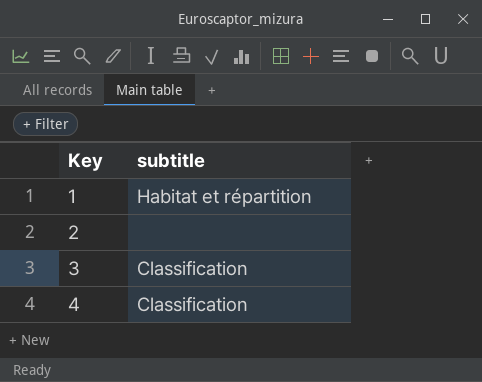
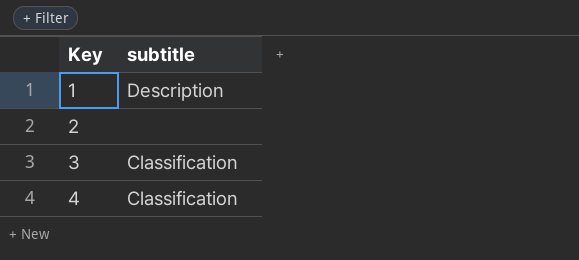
1 | subtitle: Habitat et répartition -> Description

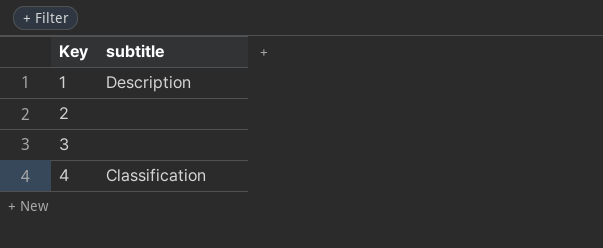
3 | subtitle: Classification -> none

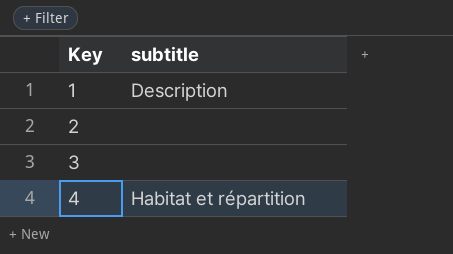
4 | subtitle: Classification -> Habitat et répartition

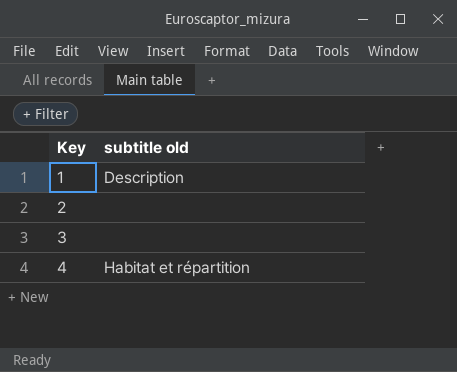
column name: subtitle -> subtitle old

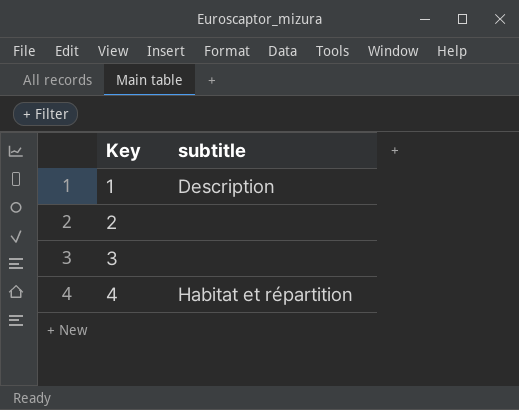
column name: subtitle old -> subtitle

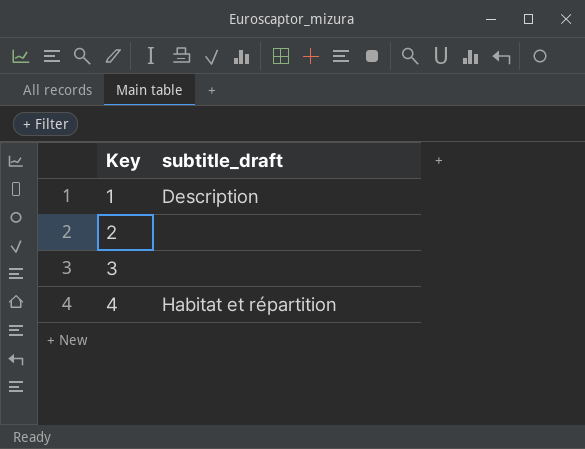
column name: subtitle -> subtitle_draft

